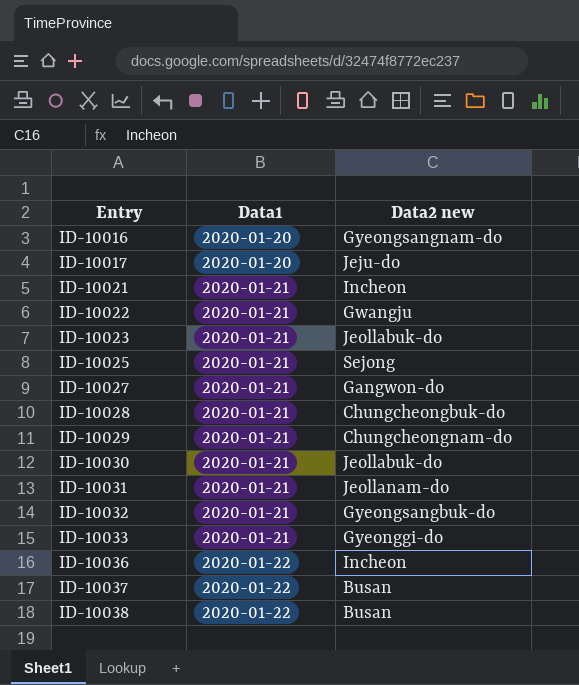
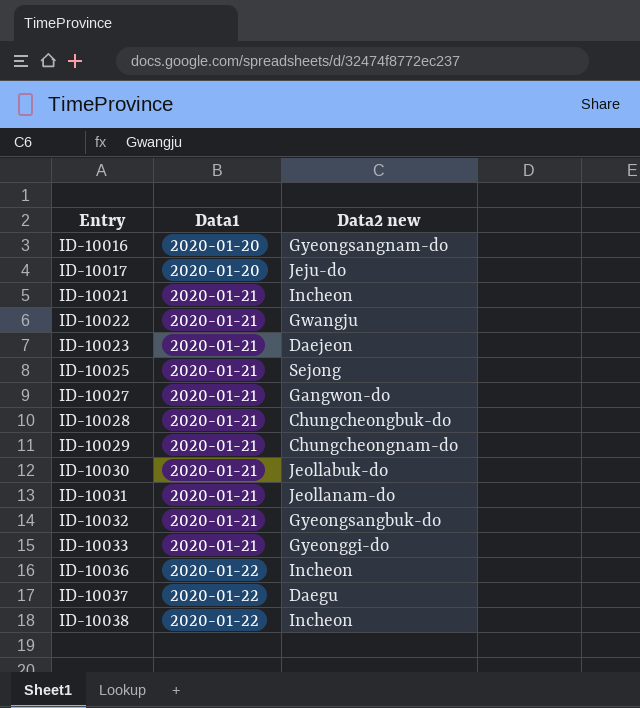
ID-10023 | Data2 new: Jeollabuk-do -> Daejeon
ID-10037 | Data2 new: Busan -> Daegu
ID-10038 | Data2 new: Busan -> Incheon

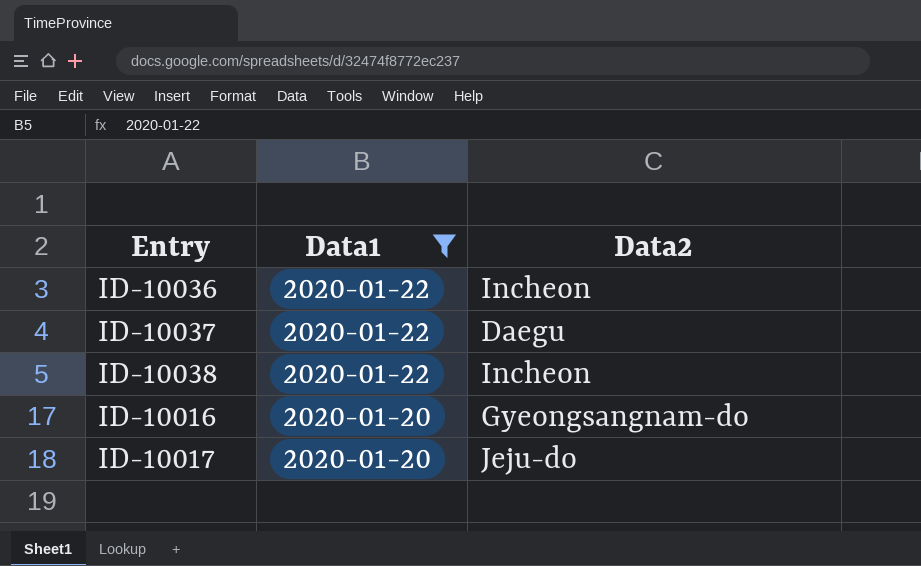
filter: none -> Data1 != 2020-01-21
row order: Entry ascending -> Data1 descending
column name: Data2 new -> Data2

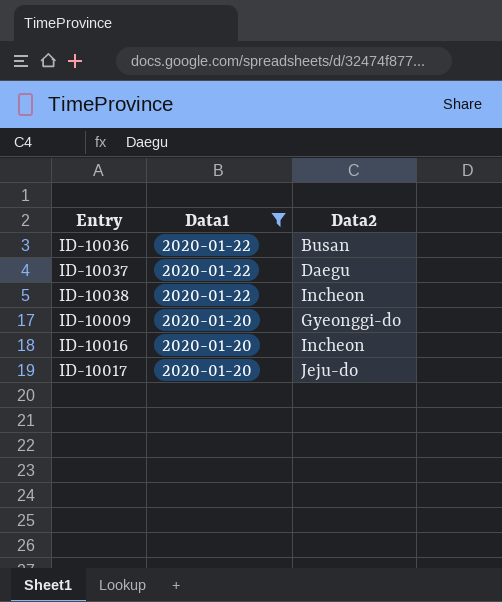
ID-10036 | Data2: Incheon -> Busan
row ID-10009: none -> 2020-01-20 | Gyeonggi-do
ID-10016 | Data2: Gyeongsangnam-do -> Incheon

